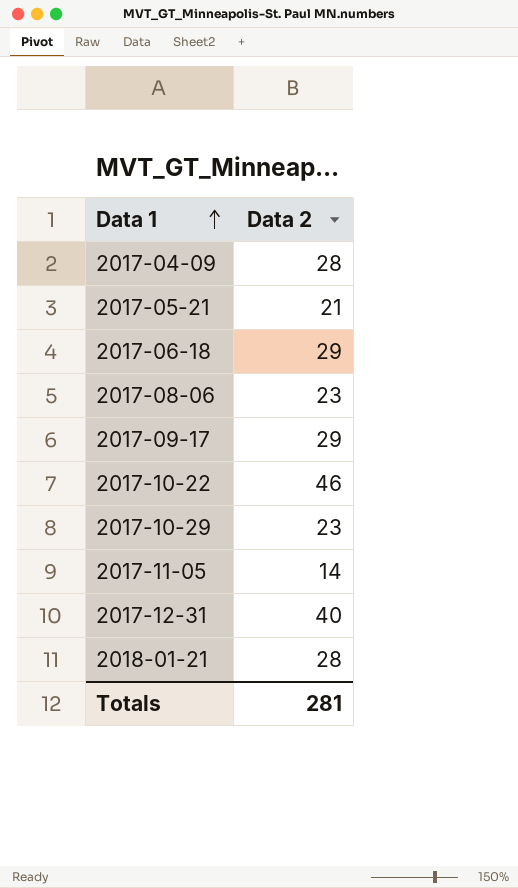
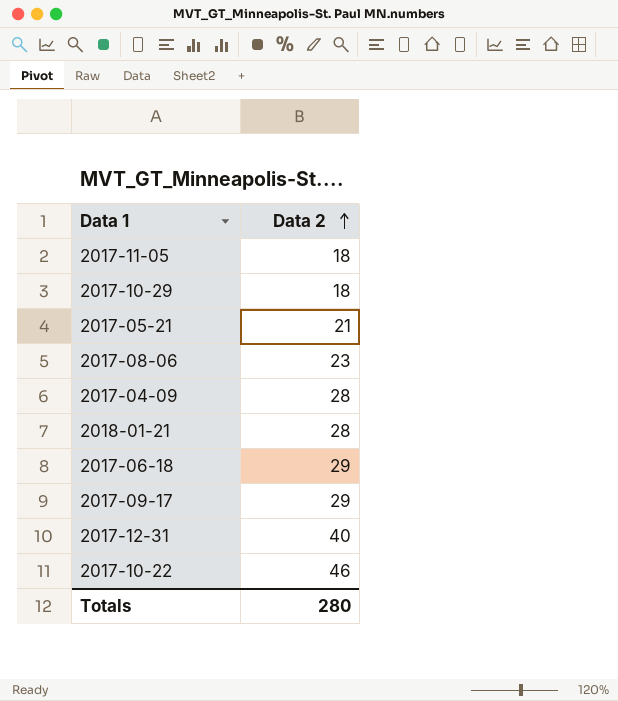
row order: Data 1 ascending -> Data 2 ascending
2017-11-05 | Data 2: 14 -> 18
2017-10-29 | Data 2: 23 -> 18
Totals | Data 2: 281 -> 280

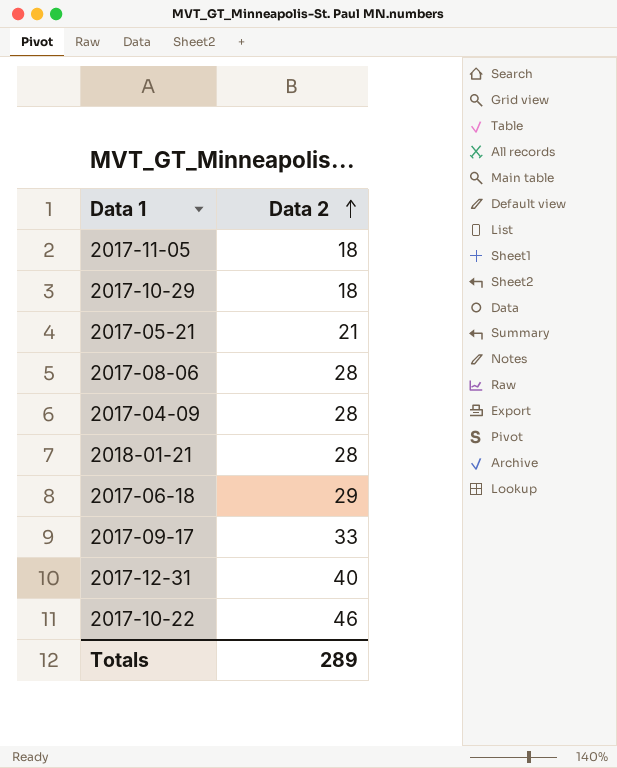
2017-08-06 | Data 2: 23 -> 28
2017-09-17 | Data 2: 29 -> 33
Totals | Data 2: 280 -> 289

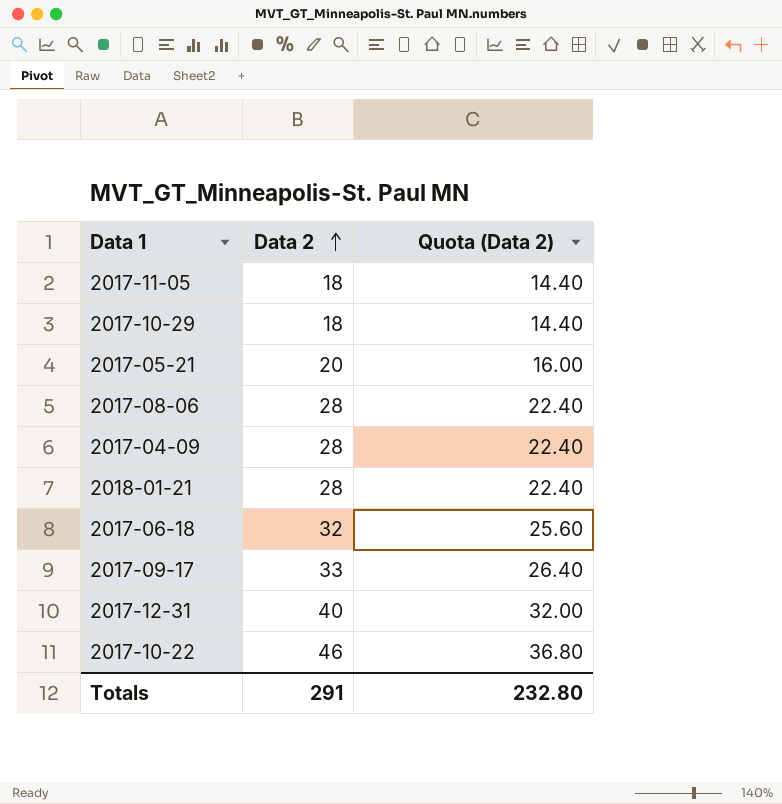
column Quota (Data 2) | formula: none -> [Data 2] * 0.8
2017-05-21 | Data 2: 21 -> 20
2017-06-18 | Data 2: 29 -> 32
Totals | Data 2: 289 -> 291

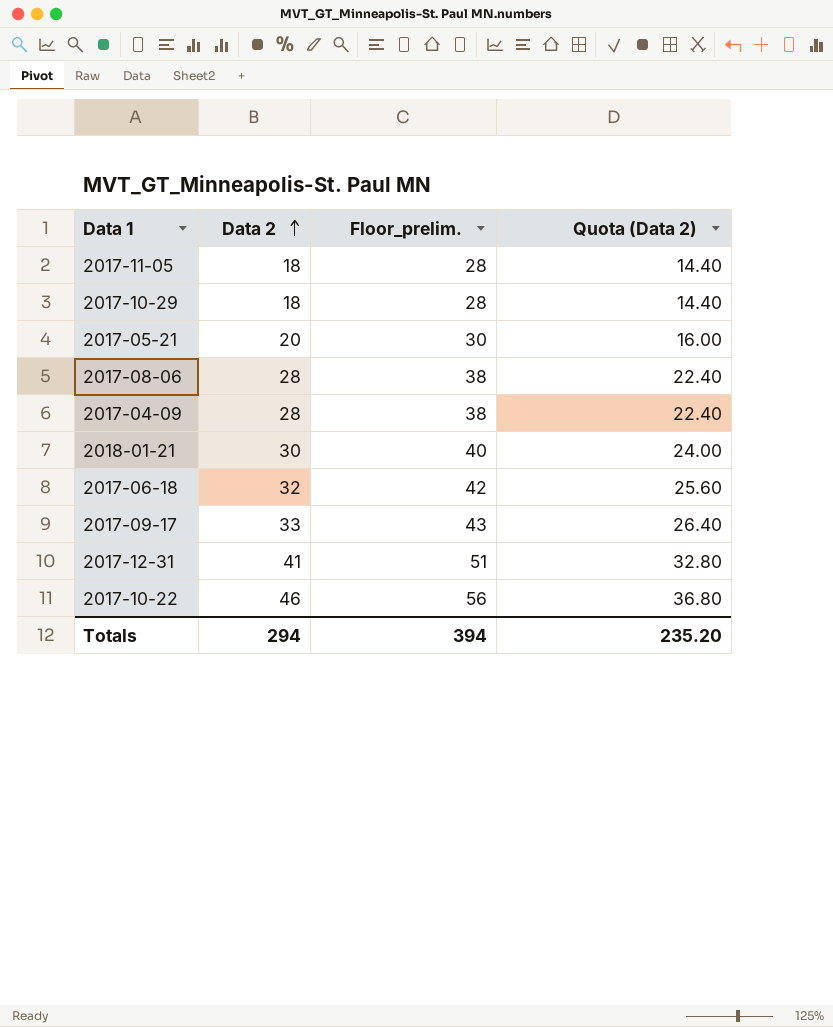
column Floor_prelim. | formula: none -> [Data 2] + 10
2018-01-21 | Data 2: 28 -> 30
2018-01-21 | Quota (Data 2): 22.40 -> 24.00
2017-12-31 | Data 2: 40 -> 41
2017-12-31 | Quota (Data 2): 32.00 -> 32.80
Totals | Data 2: 291 -> 294
Totals | Quota (Data 2): 232.80 -> 235.20

